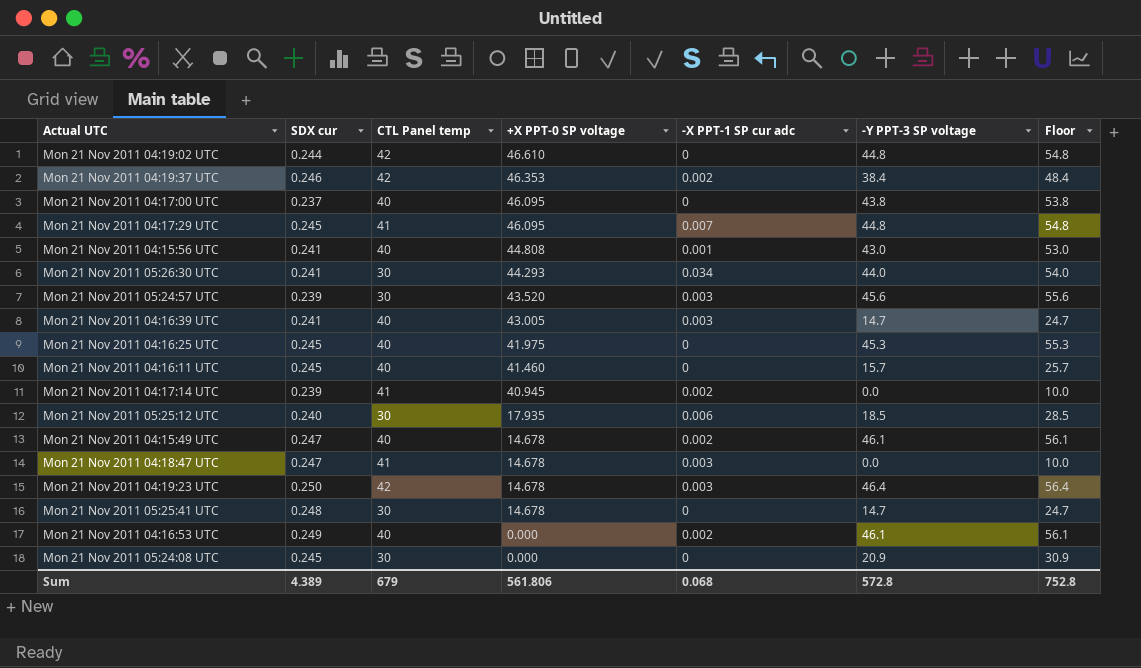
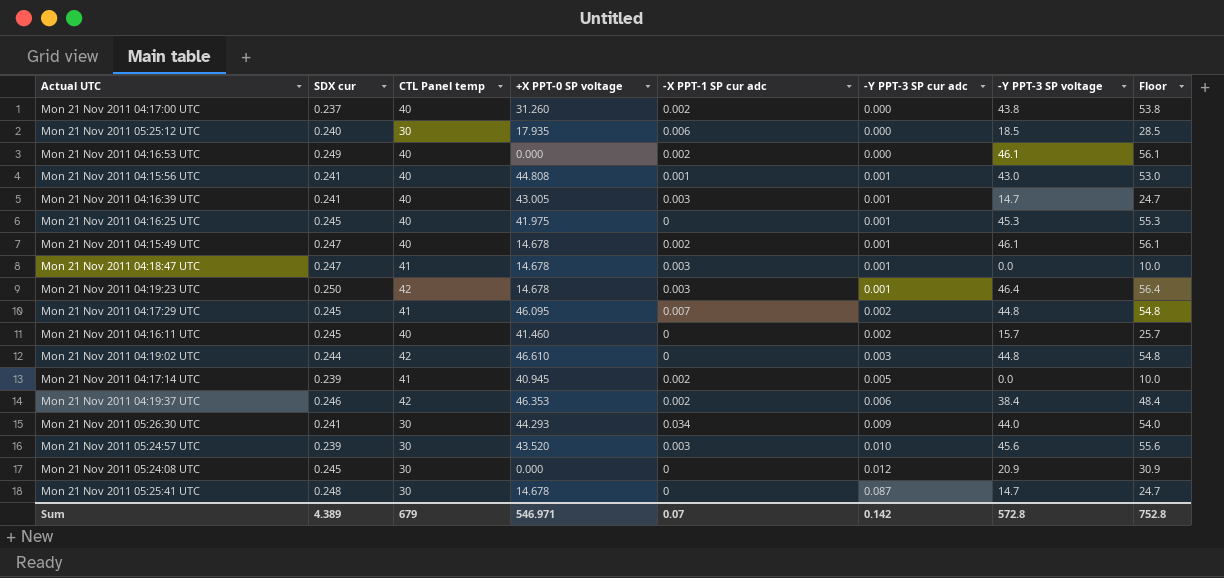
row order: +X PPT-0 SP voltage descending -> -Y PPT-3 SP cur adc ascending
column -Y PPT-3 SP cur adc | position: none -> 6
Mon 21 Nov 2011 04:17:00 UTC | +X PPT-0 SP voltage: 46.095 -> 31.260
Mon 21 Nov 2011 04:17:00 UTC | -X PPT-1 SP cur adc: 0 -> 0.002
Sum | +X PPT-0 SP voltage: 561.806 -> 546.971
Sum | -X PPT-1 SP cur adc: 0.068 -> 0.07

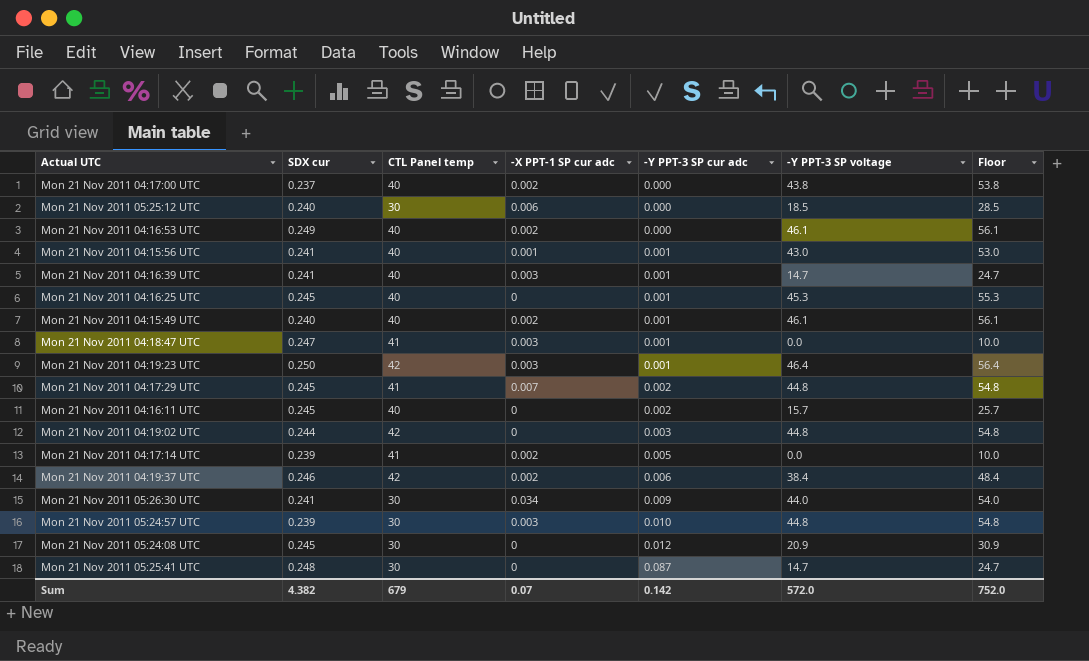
column +X PPT-0 SP voltage | position: 4 -> none
Mon 21 Nov 2011 04:15:49 UTC | SDX cur: 0.247 -> 0.240
Mon 21 Nov 2011 05:24:57 UTC | -Y PPT-3 SP voltage: 45.6 -> 44.8
Mon 21 Nov 2011 05:24:57 UTC | Floor: 55.6 -> 54.8
Sum | SDX cur: 4.389 -> 4.382
Sum | -Y PPT-3 SP voltage: 572.8 -> 572.0
Sum | Floor: 752.8 -> 752.0

